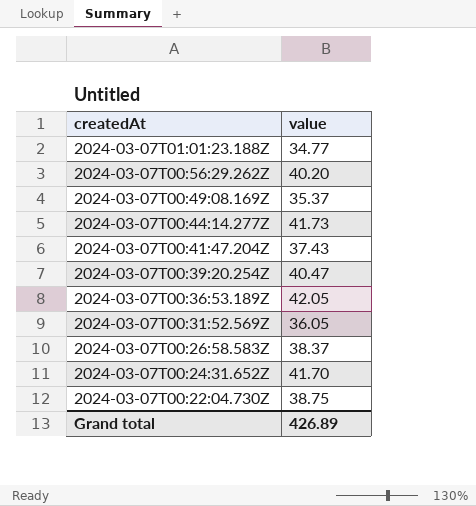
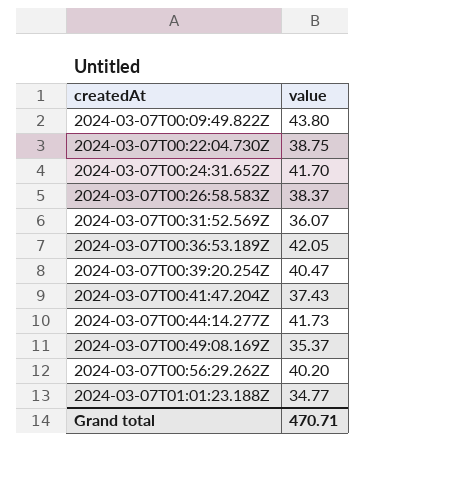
row order: createdAt descending -> createdAt ascending
row 2024-03-07T00:09:49.822Z: none -> 43.80
2024-03-07T00:31:52.569Z | value: 36.05 -> 36.07
Grand total | value: 426.89 -> 470.71

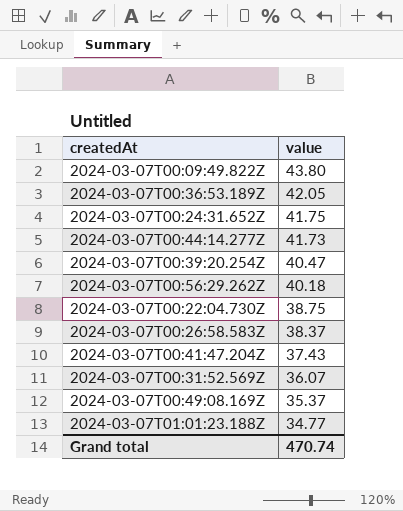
row order: createdAt ascending -> value descending
2024-03-07T00:24:31.652Z | value: 41.70 -> 41.75
2024-03-07T00:56:29.262Z | value: 40.20 -> 40.18
Grand total | value: 470.71 -> 470.74

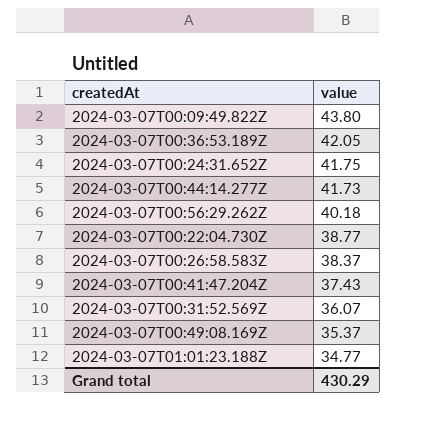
row 2024-03-07T00:39:20.254Z: 40.47 -> none
2024-03-07T00:22:04.730Z | value: 38.75 -> 38.77
Grand total | value: 470.74 -> 430.29

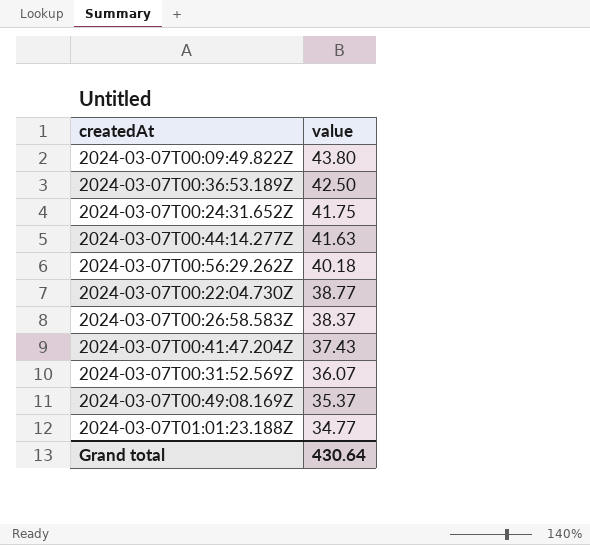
2024-03-07T00:36:53.189Z | value: 42.05 -> 42.50
2024-03-07T00:44:14.277Z | value: 41.73 -> 41.63
Grand total | value: 430.29 -> 430.64

